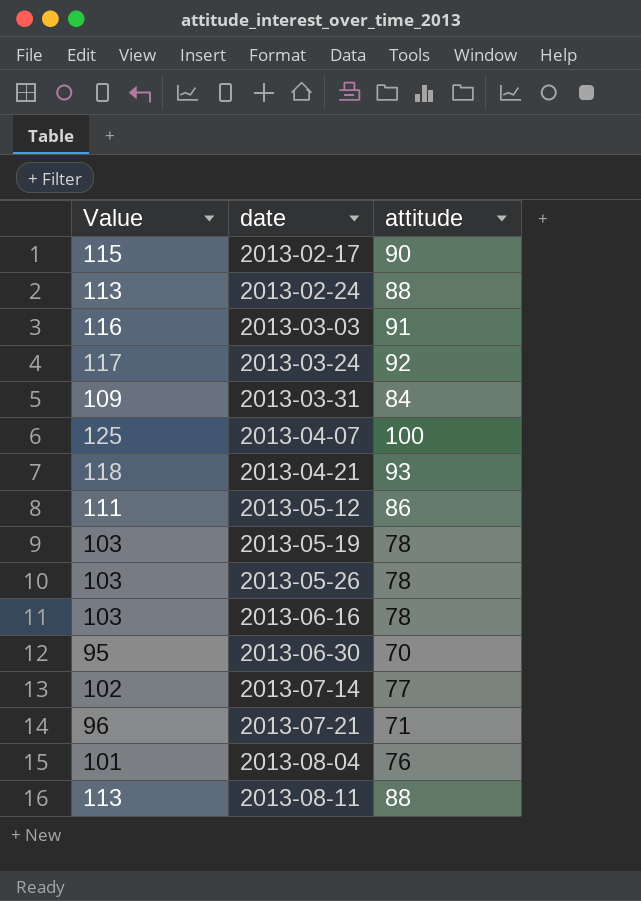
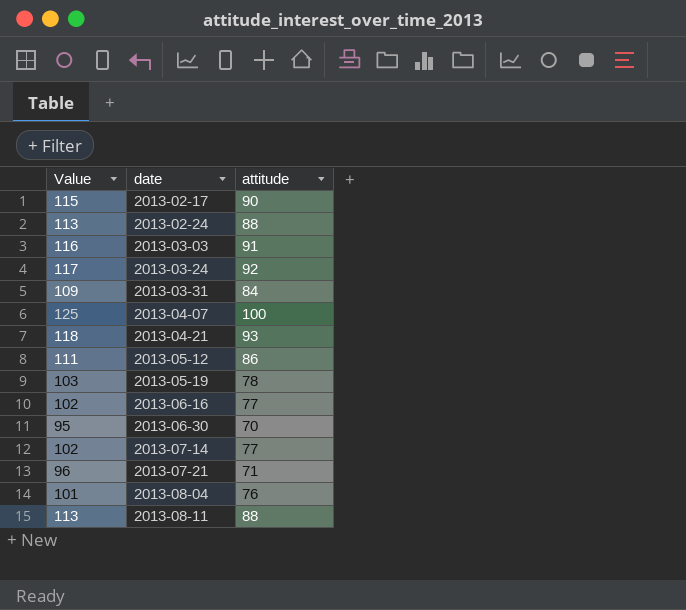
row 2013-05-26: 103 | 78 -> none
2013-06-16 | Value: 103 -> 102
2013-06-16 | attitude: 78 -> 77

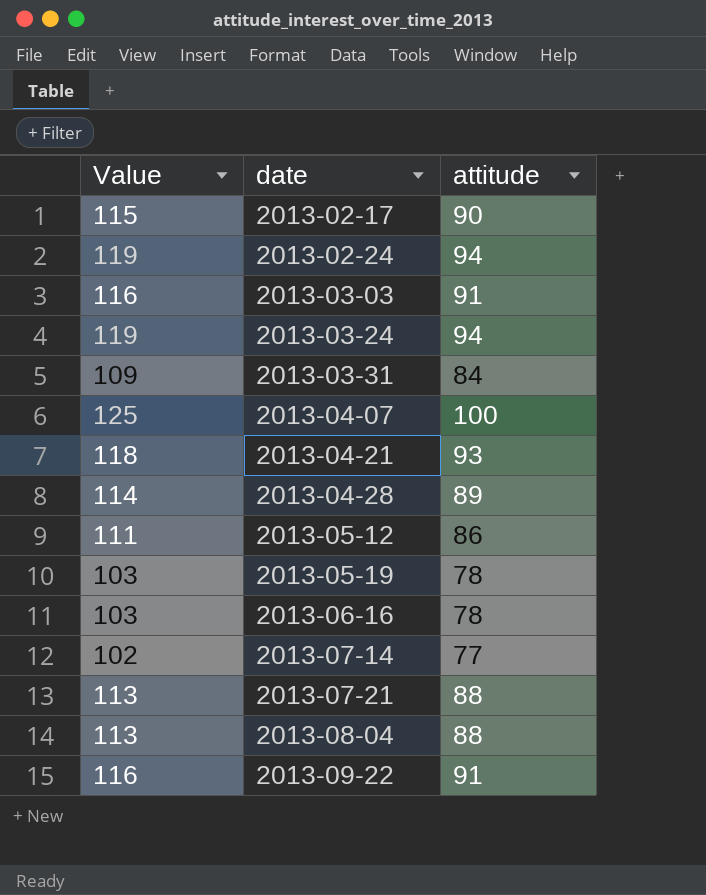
row 2013-06-30: 95 | 70 -> none
row 2013-08-11: 113 | 88 -> none
2013-02-24 | Value: 113 -> 119
2013-02-24 | attitude: 88 -> 94
2013-03-24 | Value: 117 -> 119
2013-03-24 | attitude: 92 -> 94
row 2013-04-28: none -> 114 | 89
2013-06-16 | Value: 102 -> 103
2013-06-16 | attitude: 77 -> 78
2013-07-21 | Value: 96 -> 113
2013-07-21 | attitude: 71 -> 88
2013-08-04 | Value: 101 -> 113
2013-08-04 | attitude: 76 -> 88
row 2013-09-22: none -> 116 | 91

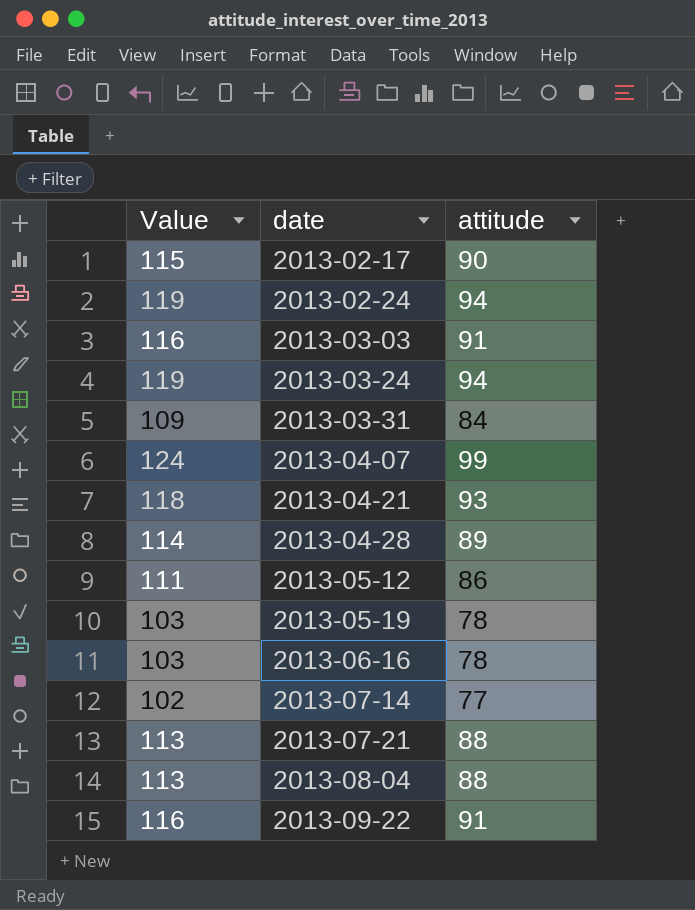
2013-04-07 | Value: 125 -> 124
2013-04-07 | attitude: 100 -> 99

